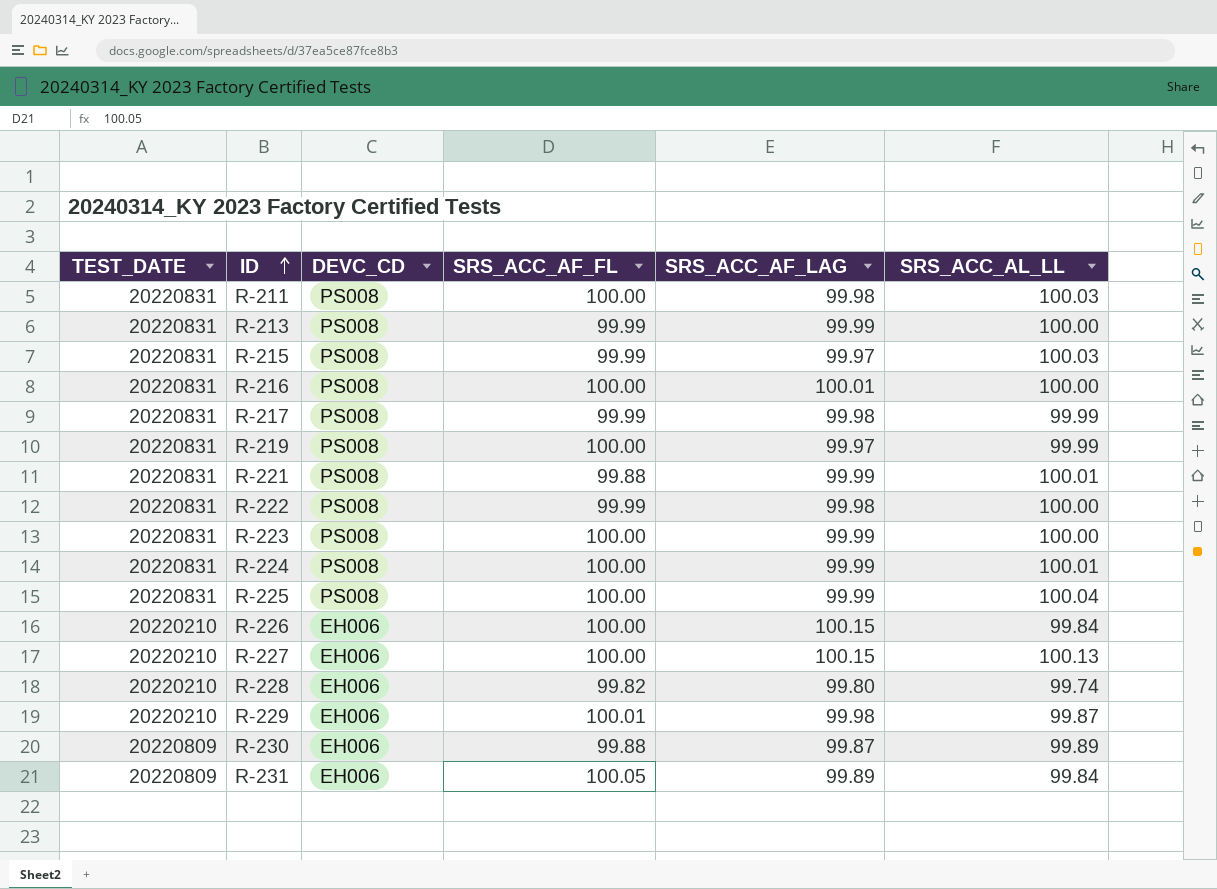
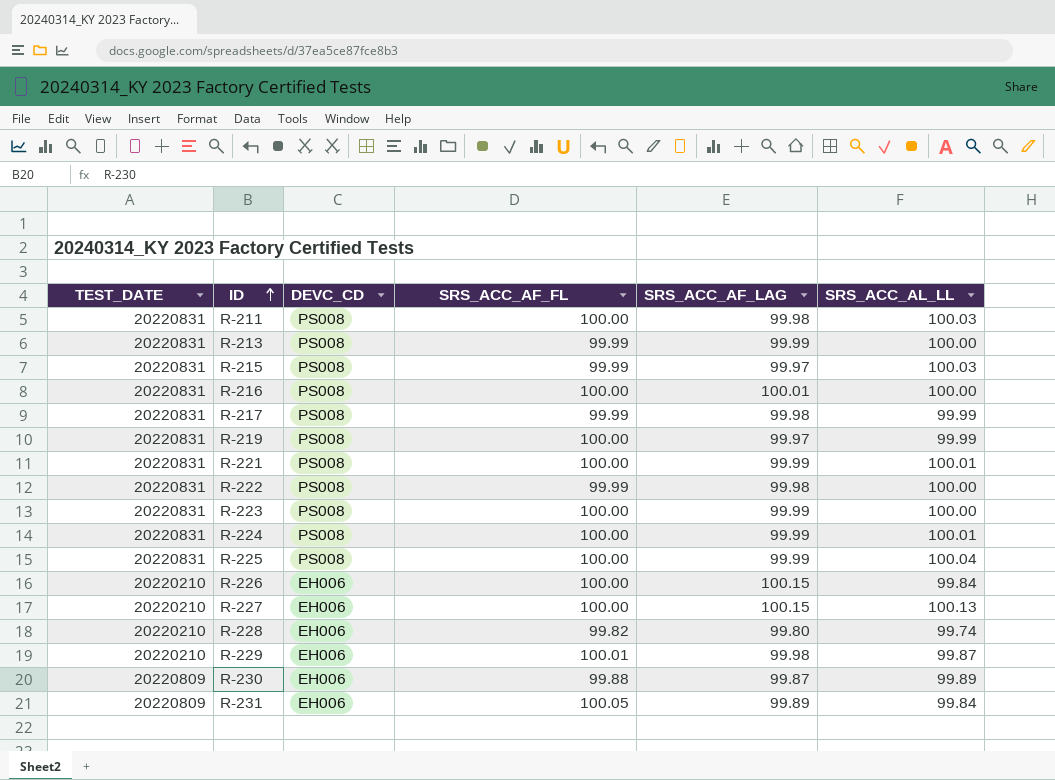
R-221 | SRS_ACC_AF_FL: 99.88 -> 100.00

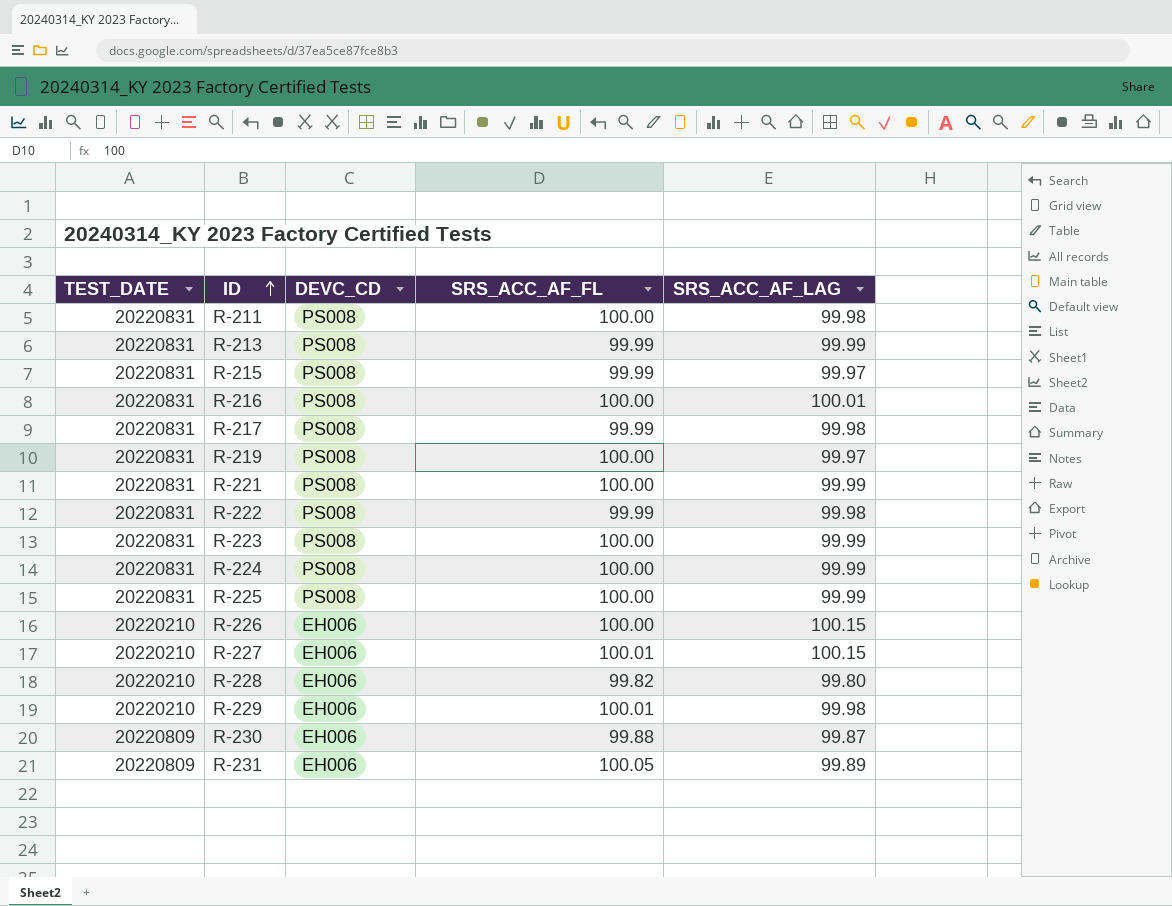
column SRS_ACC_AL_LL | position: 6 -> none
R-227 | SRS_ACC_AF_FL: 100.00 -> 100.01

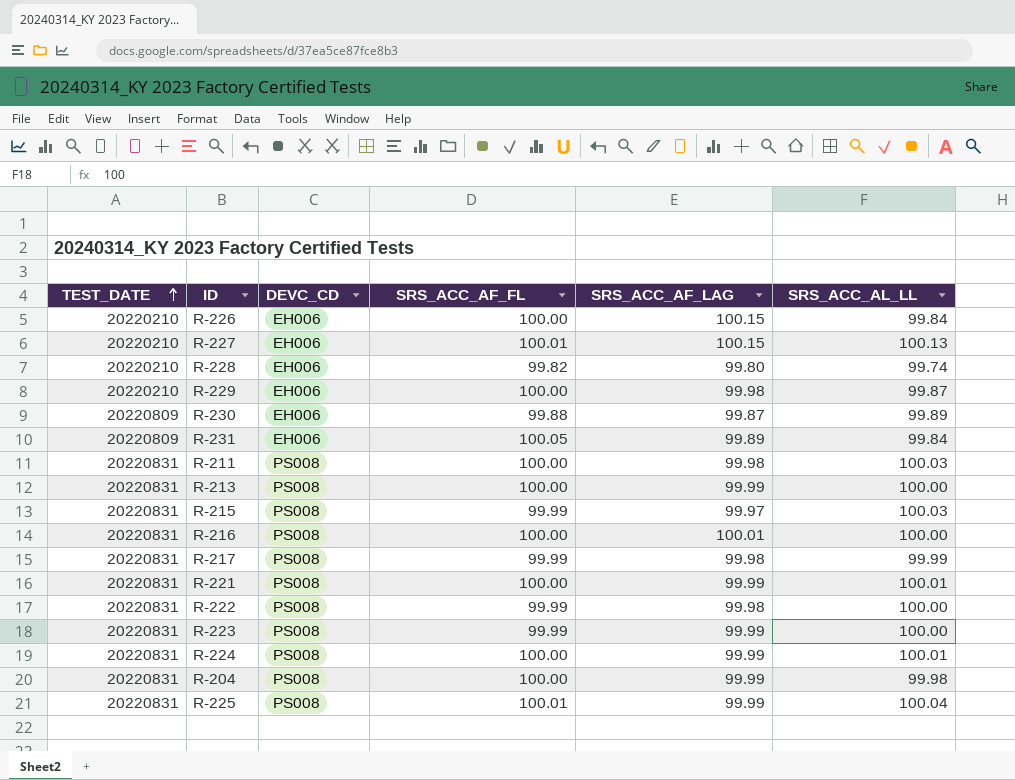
row order: ID ascending -> TEST_DATE ascending
column SRS_ACC_AL_LL | position: none -> 6
row R-219: 20220831 | PS008 | 100.00 | 99.97 -> none
R-229 | SRS_ACC_AF_FL: 100.01 -> 100.00
R-213 | SRS_ACC_AF_FL: 99.99 -> 100.00
R-223 | SRS_ACC_AF_FL: 100.00 -> 99.99
row R-204: none -> 20220831 | PS008 | 100.00 | 99.99 | 99.98
R-225 | SRS_ACC_AF_FL: 100.00 -> 100.01

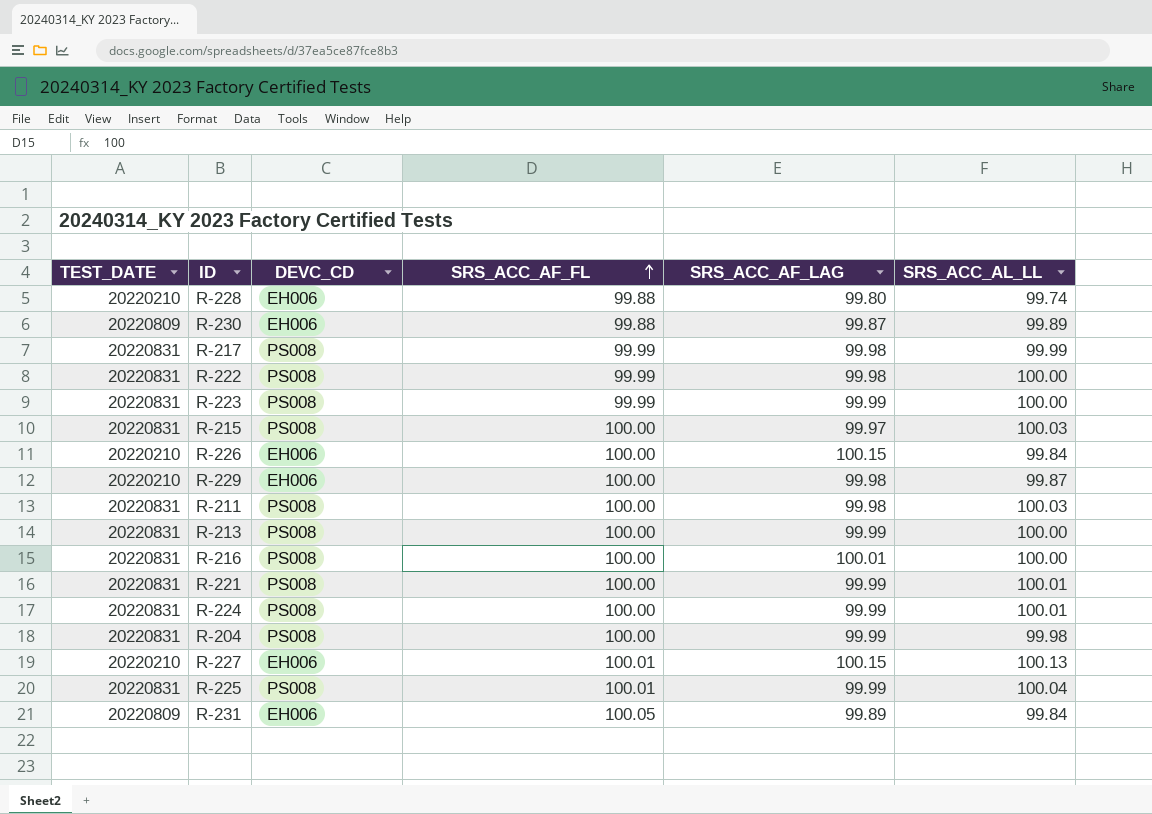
row order: TEST_DATE ascending -> SRS_ACC_AF_FL ascending
R-228 | SRS_ACC_AF_FL: 99.82 -> 99.88
R-215 | SRS_ACC_AF_FL: 99.99 -> 100.00

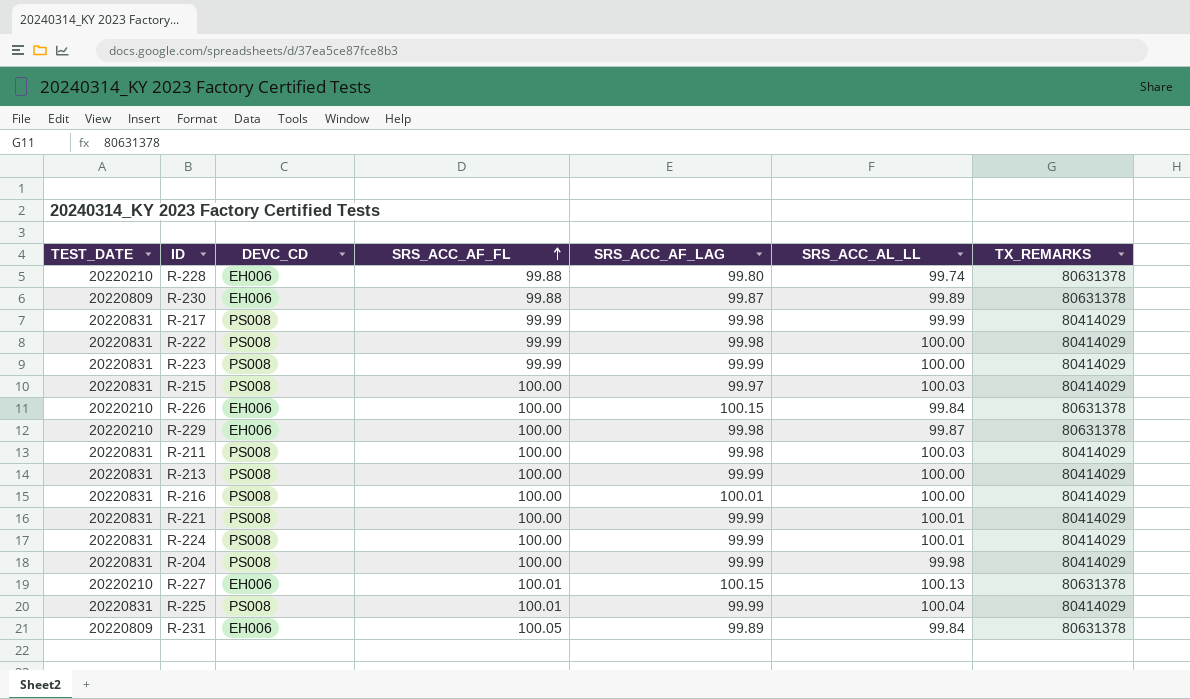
column TX_REMARKS | position: none -> 7

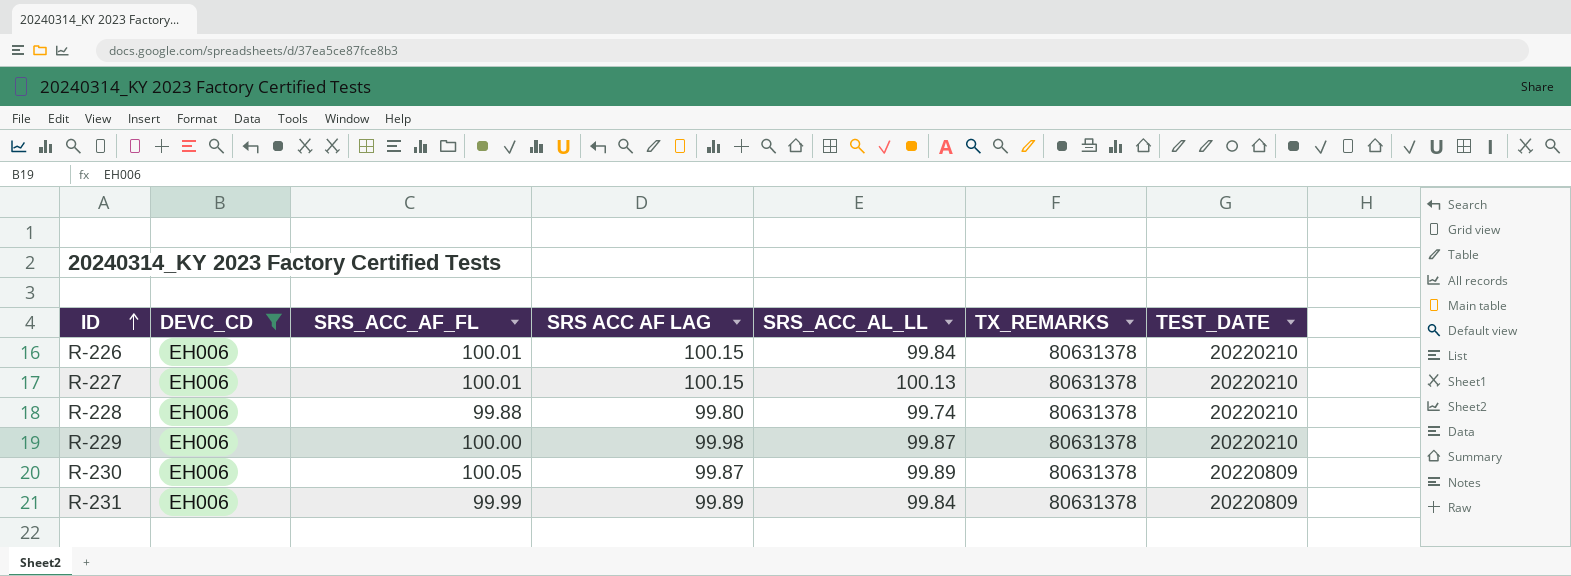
filter: none -> DEVC_CD = EH006
row order: SRS_ACC_AF_FL ascending -> ID ascending
column name: SRS_ACC_AF_LAG -> SRS ACC AF LAG
column TEST_DATE | position: 1 -> 7
R-226 | SRS_ACC_AF_FL: 100.00 -> 100.01
R-230 | SRS_ACC_AF_FL: 99.88 -> 100.05
R-231 | SRS_ACC_AF_FL: 100.05 -> 99.99

